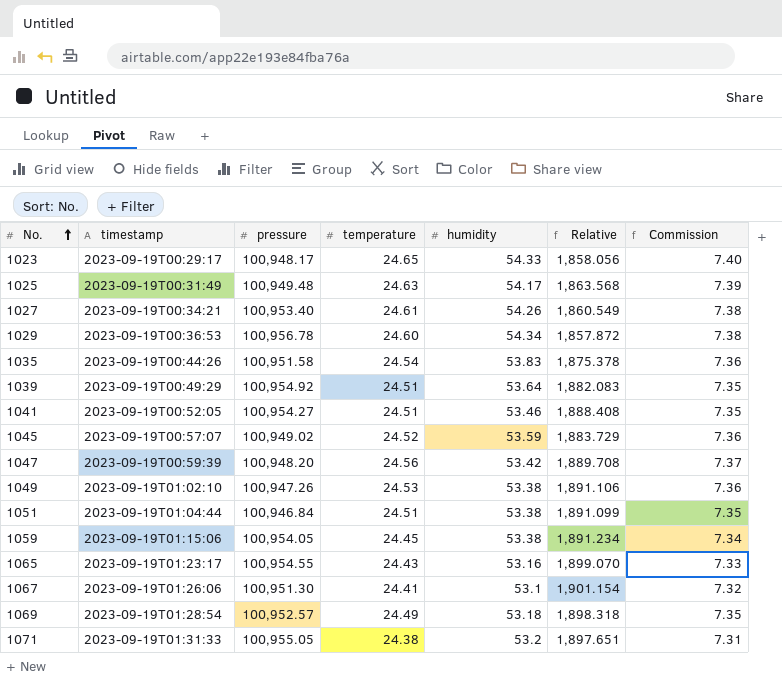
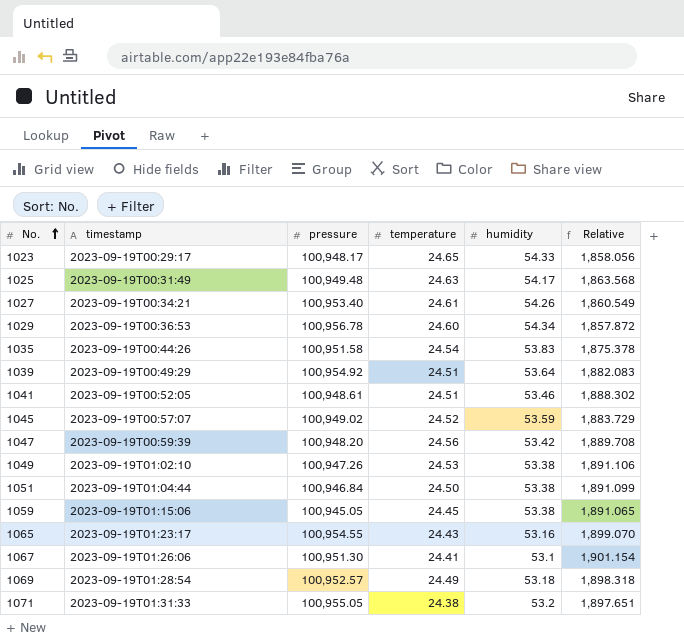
column Commission | formula: [temperature] * 0.3 -> none
1041 | pressure: 100,954.27 -> 100,948.61
1041 | Relative: 1,888.408 -> 1,888.302
1051 | temperature: 24.51 -> 24.50
1059 | pressure: 100,954.05 -> 100,945.05
1059 | Relative: 1,891.234 -> 1,891.065

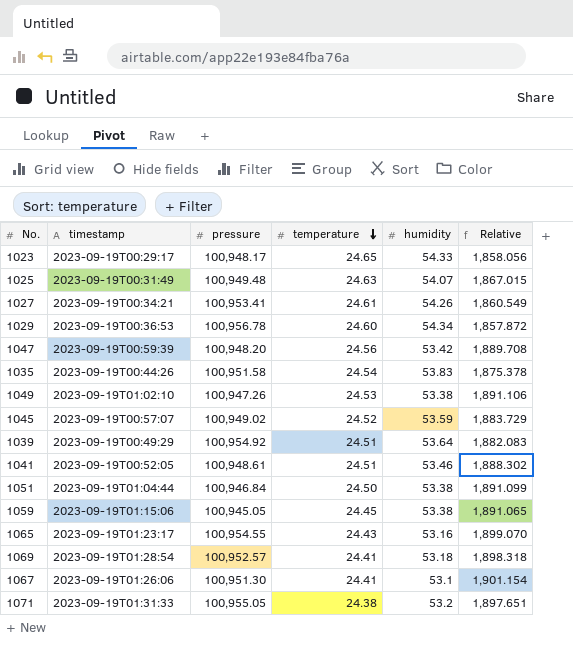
row order: No. ascending -> temperature descending
1025 | humidity: 54.17 -> 54.07
1025 | Relative: 1,863.568 -> 1,867.015
1027 | pressure: 100,953.40 -> 100,953.41
1069 | temperature: 24.49 -> 24.41

